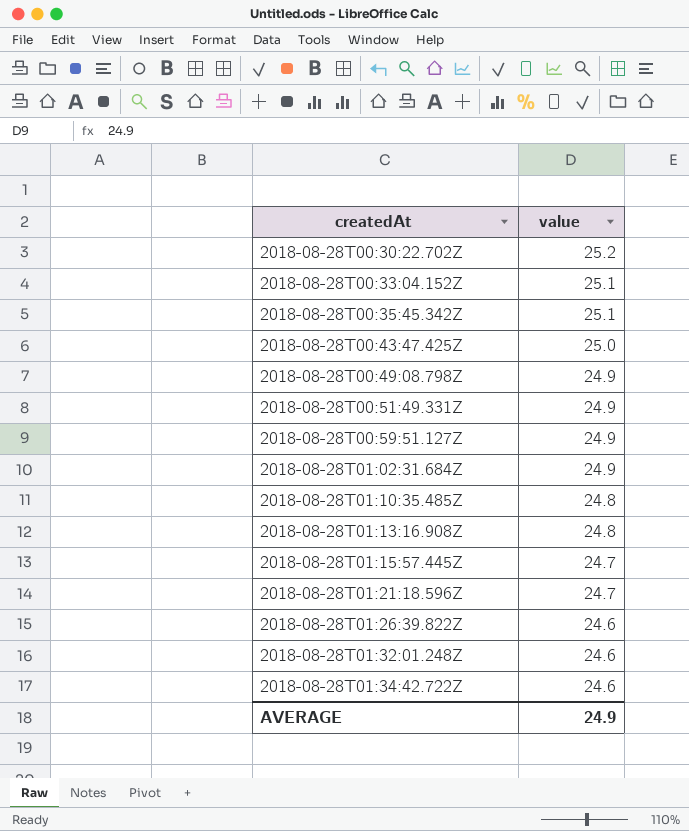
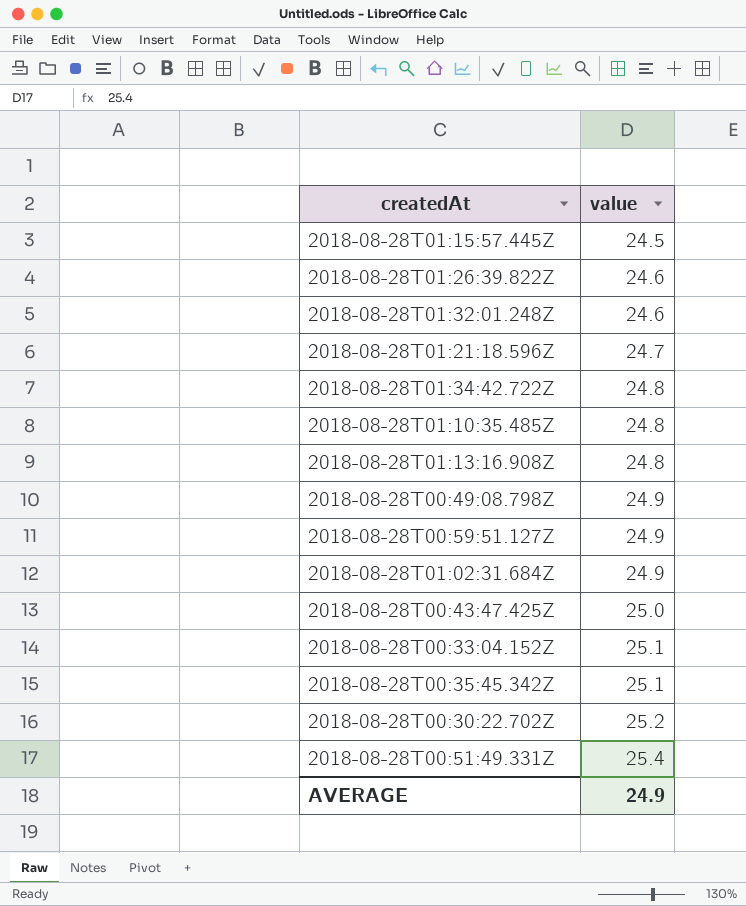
row order: createdAt ascending -> value ascending
2018-08-28T01:15:57.445Z | value: 24.7 -> 24.5
2018-08-28T01:34:42.722Z | value: 24.6 -> 24.8
2018-08-28T00:51:49.331Z | value: 24.9 -> 25.4

